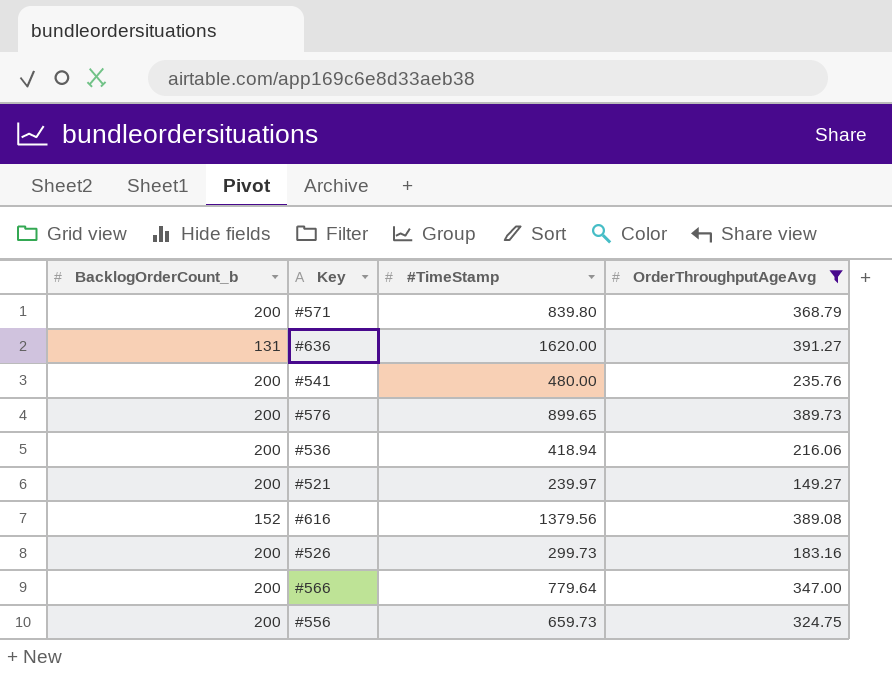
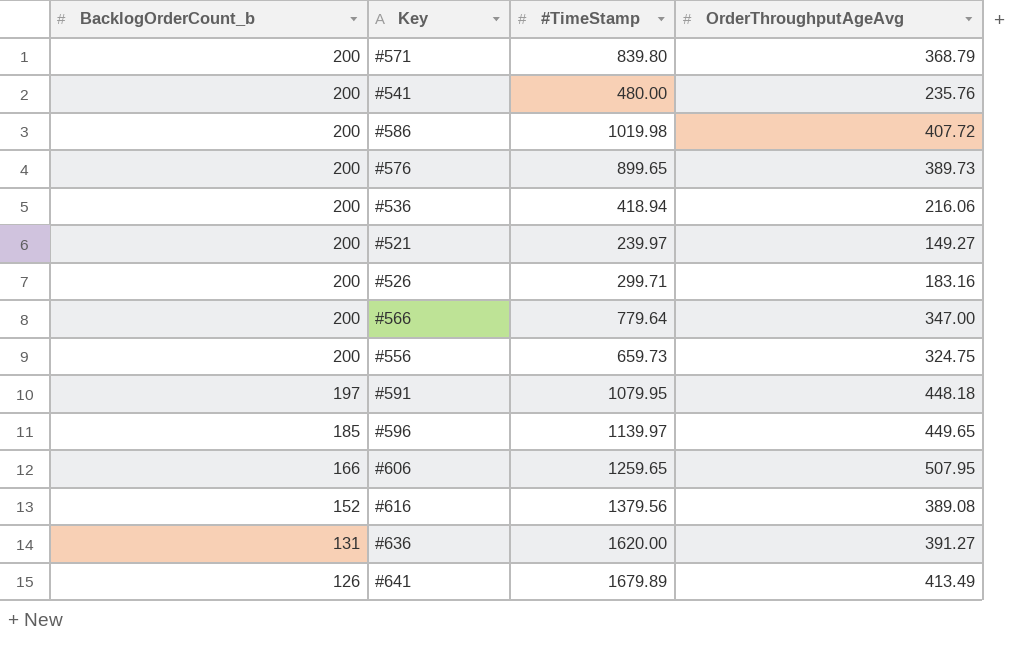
filter: OrderThroughputAgeAvg <= 391.27 -> none
row order: none -> BacklogOrderCount_b descending
#526 | #TimeStamp: 299.73 -> 299.71

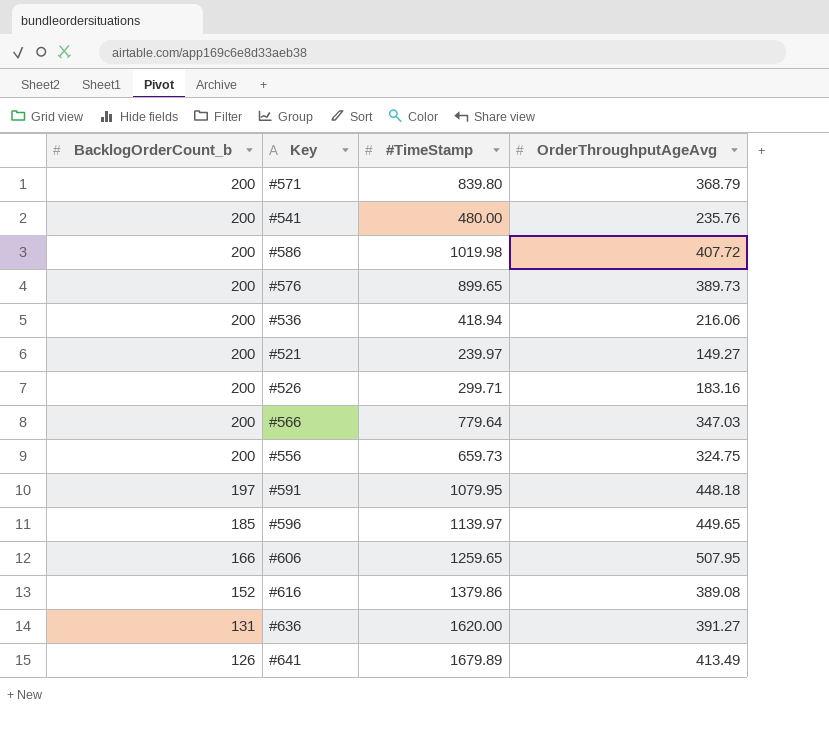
#566 | OrderThroughputAgeAvg: 347.00 -> 347.03
#616 | #TimeStamp: 1379.56 -> 1379.86

